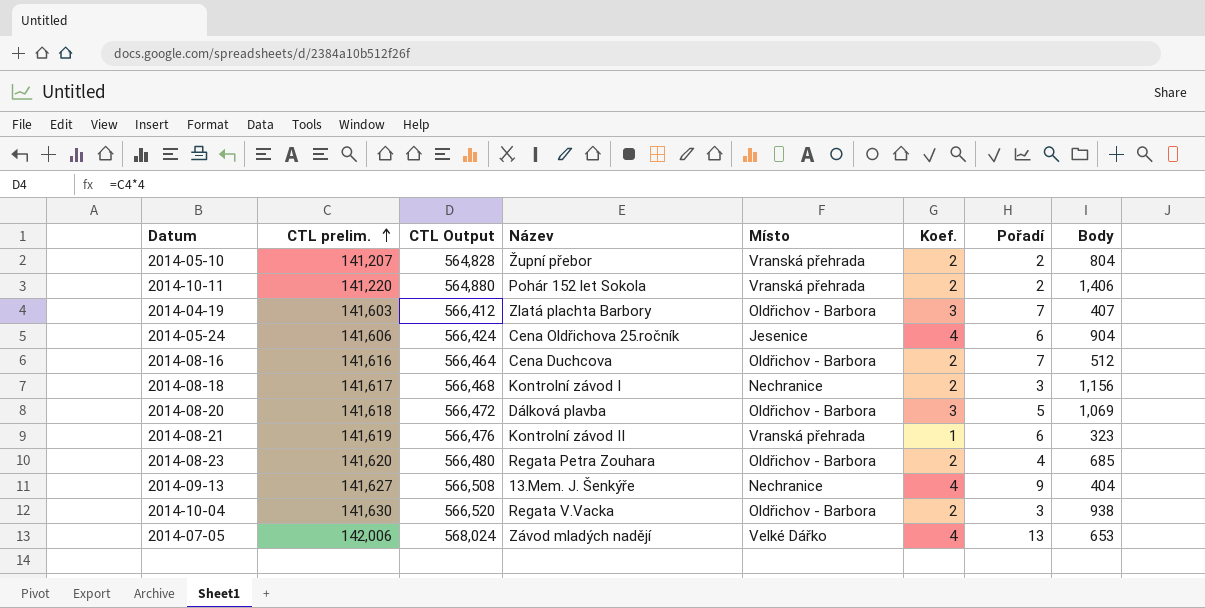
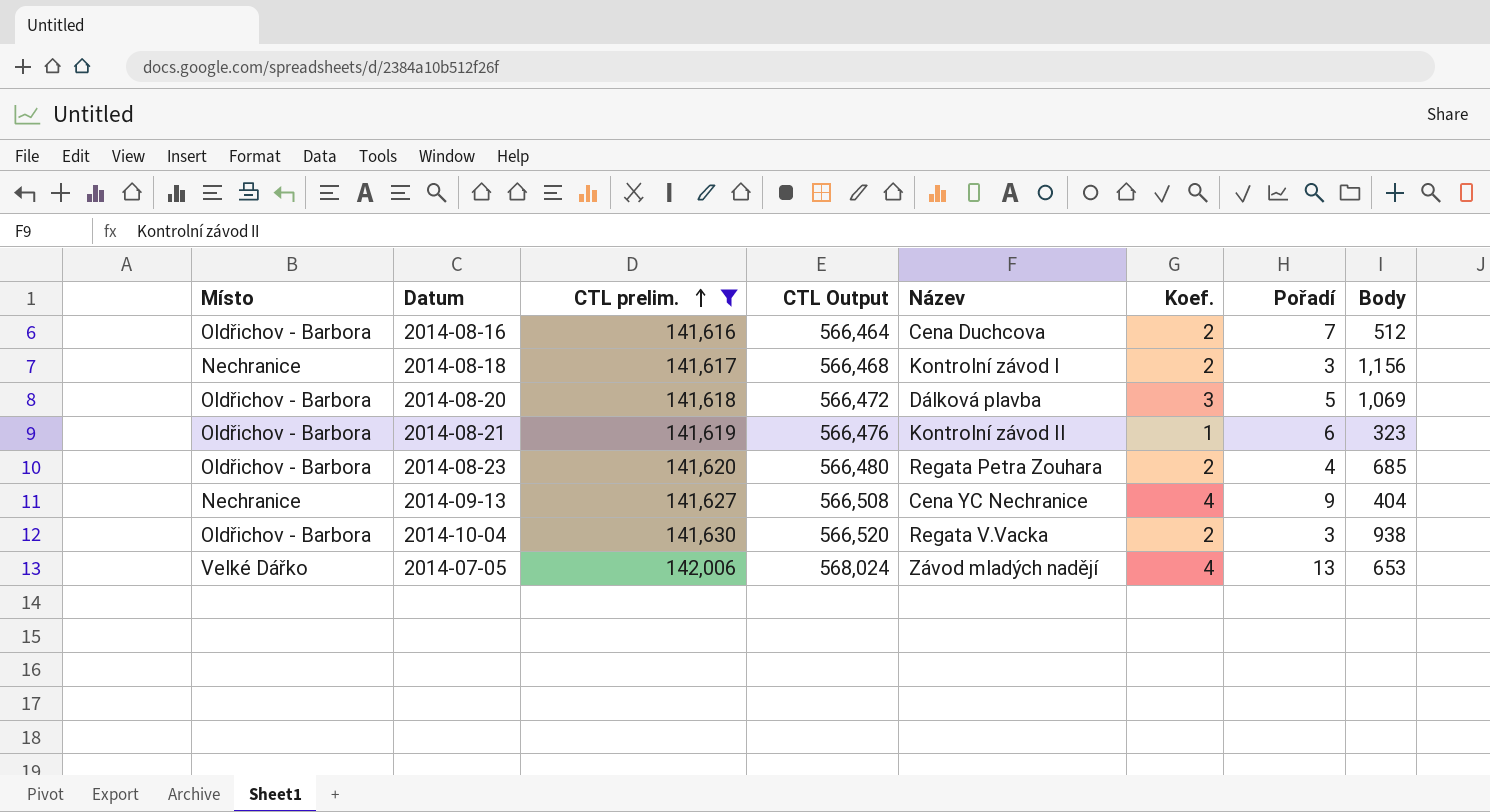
filter: none -> CTL prelim. >= 141,616
column Místo | position: 5 -> 1
2014-08-21 | Místo: Vranská přehrada -> Oldřichov - Barbora
2014-09-13 | Název: 13.Mem. J. Šenkýře -> Cena YC Nechranice

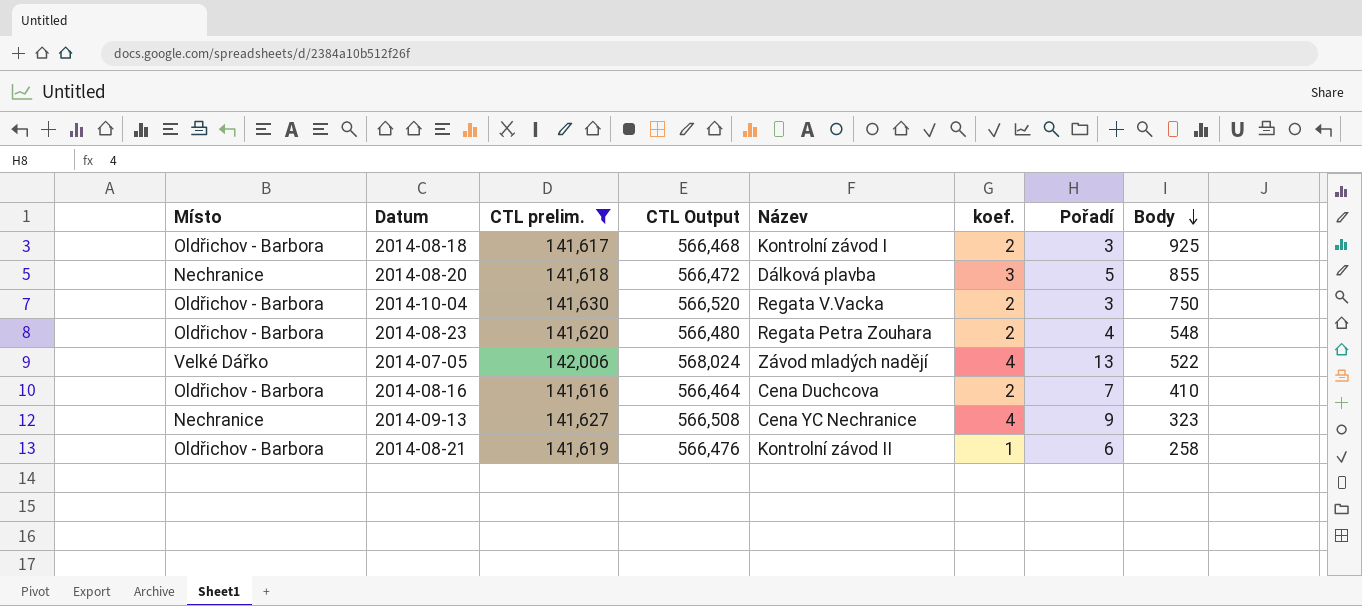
row order: CTL prelim. ascending -> Body descending
column name: Koef. -> koef.
2014-08-18 | Místo: Nechranice -> Oldřichov - Barbora
2014-08-18 | Body: 1,156 -> 925
2014-08-20 | Místo: Oldřichov - Barbora -> Nechranice
2014-08-20 | Body: 1,069 -> 855
2014-10-04 | Body: 938 -> 750
2014-08-23 | Body: 685 -> 548
2014-07-05 | Body: 653 -> 522
2014-08-16 | Body: 512 -> 410
2014-09-13 | Body: 404 -> 323
2014-08-21 | Body: 323 -> 258

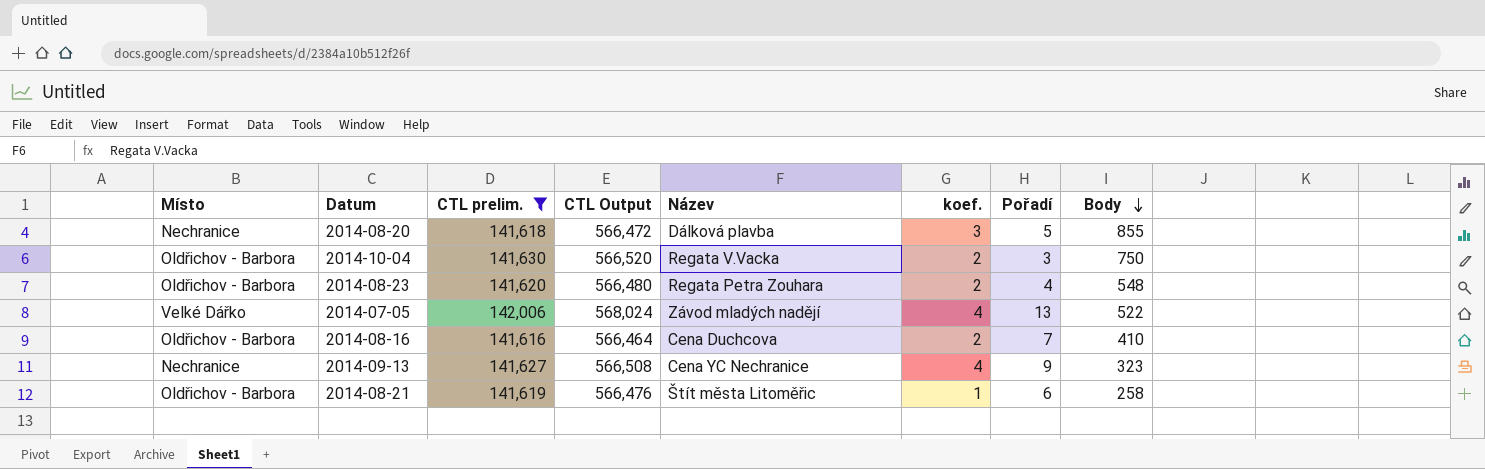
row 2014-08-18: Oldřichov - Barbora | 141,617 | 566,468 | Kontrolní závod I | 2 | 3 | 925 -> none
2014-08-21 | Název: Kontrolní závod II -> Štít města Litoměřic

